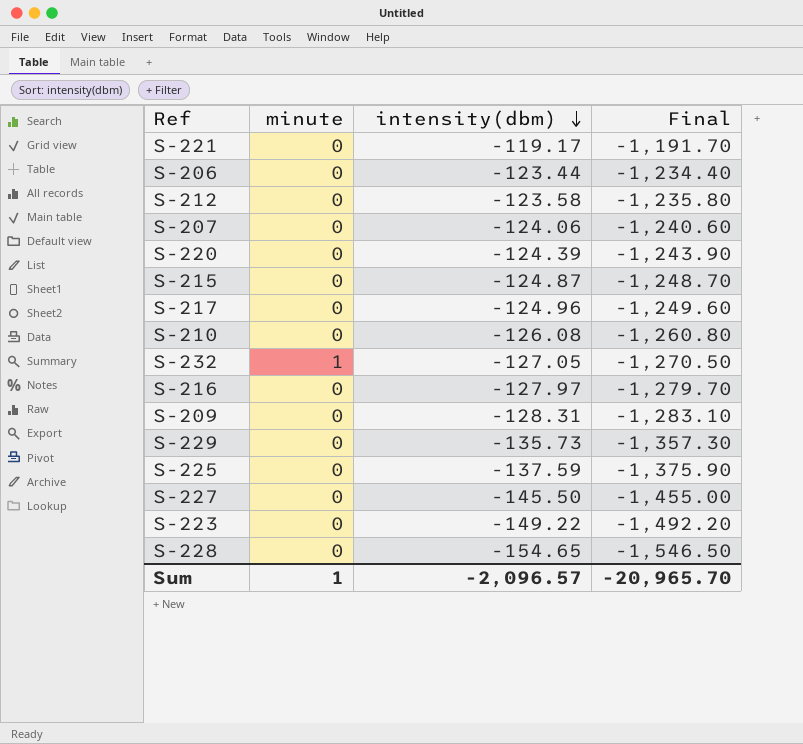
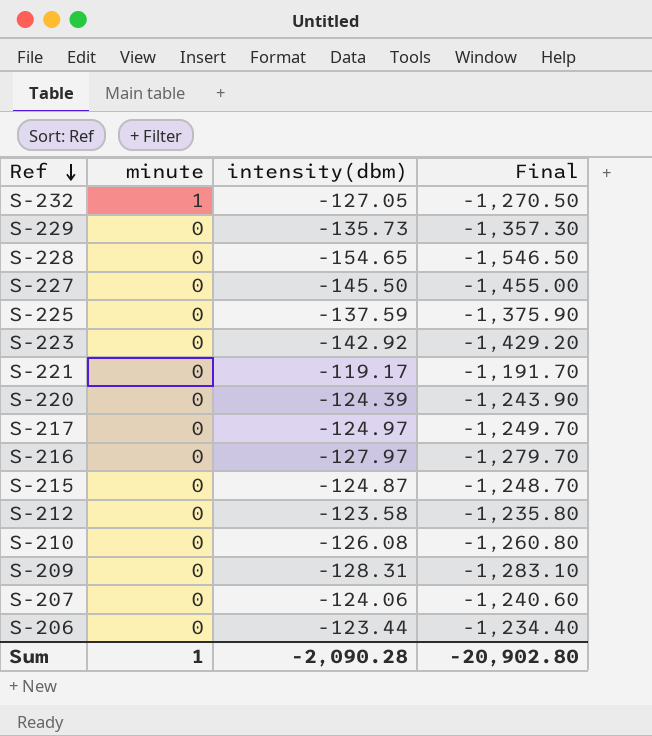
row order: intensity(dbm) descending -> Ref descending
S-223 | intensity(dbm): -149.22 -> -142.92
S-223 | Final: -1,492.20 -> -1,429.20
S-217 | intensity(dbm): -124.96 -> -124.97
S-217 | Final: -1,249.60 -> -1,249.70
Sum | intensity(dbm): -2,096.57 -> -2,090.28
Sum | Final: -20,965.70 -> -20,902.80

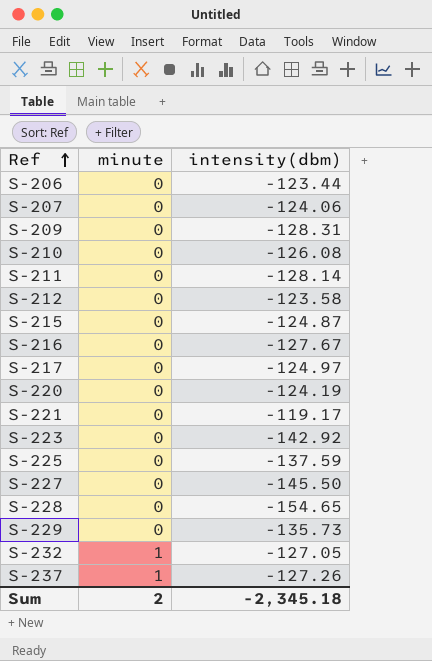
row order: Ref descending -> Ref ascending
column Final | formula: [intensity(dbm)] * 10 -> none
row S-211: none -> 0 | -128.14
S-216 | intensity(dbm): -127.97 -> -127.67
S-220 | intensity(dbm): -124.39 -> -124.19
row S-237: none -> 1 | -127.26
Sum | minute: 1 -> 2
Sum | intensity(dbm): -2,090.28 -> -2,345.18

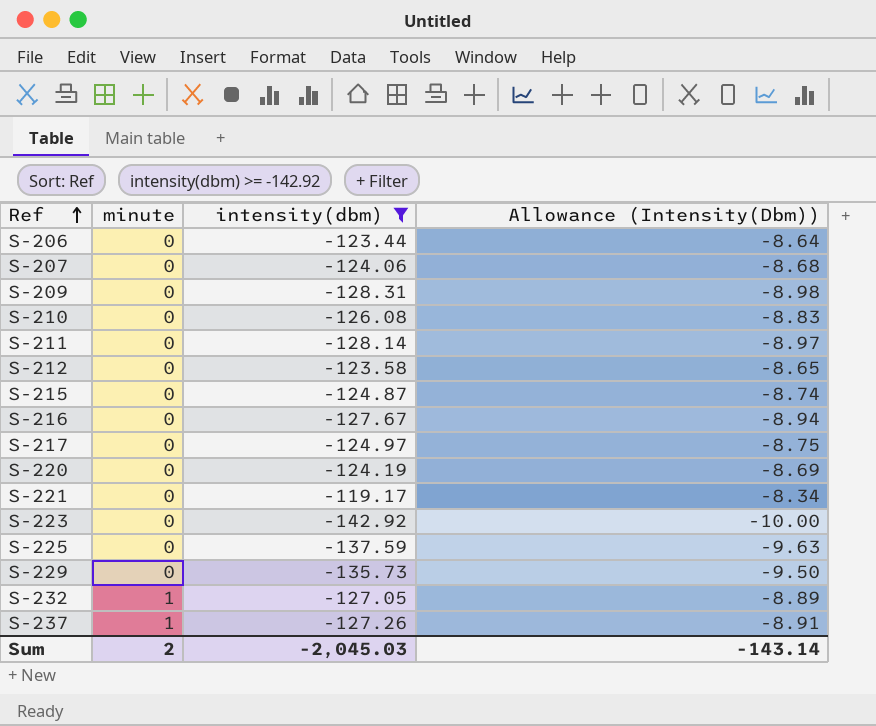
filter: none -> intensity(dbm) >= -142.92
column Allowance (Intensity(Dbm)) | formula: none -> [intensity(dbm)] * 0.07
Sum | intensity(dbm): -2,345.18 -> -2,045.03

